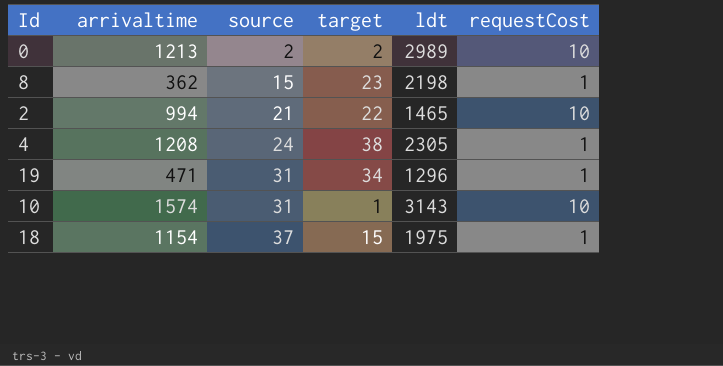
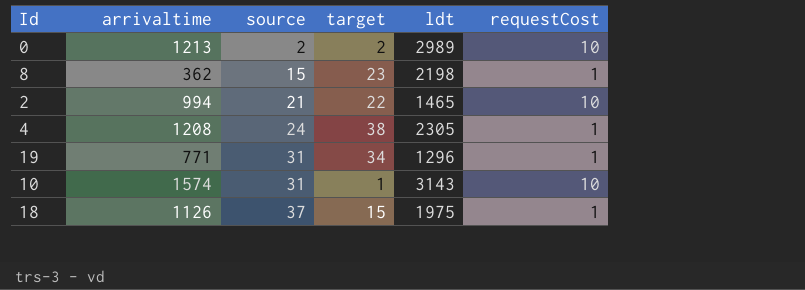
19 | arrivaltime: 471 -> 771
18 | arrivaltime: 1154 -> 1126

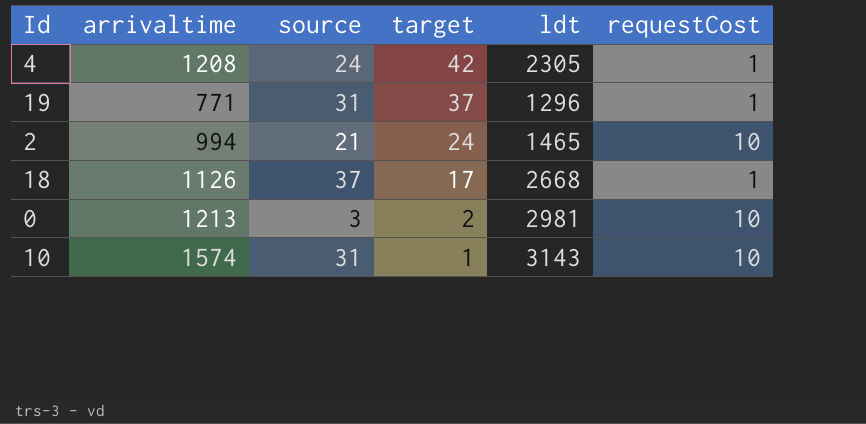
row order: source ascending -> target descending
row 8: 362 | 15 | 23 | 2198 | 1 -> none
4 | target: 38 -> 42
19 | target: 34 -> 37
2 | target: 22 -> 24
18 | target: 15 -> 17
18 | ldt: 1975 -> 2668
0 | source: 2 -> 3
0 | ldt: 2989 -> 2981

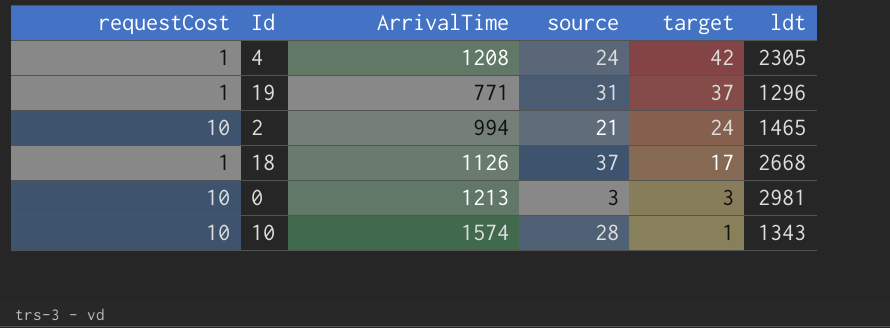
column requestCost | position: 6 -> 1
column name: arrivaltime -> ArrivalTime
0 | target: 2 -> 3
10 | source: 31 -> 28
10 | ldt: 3143 -> 1343

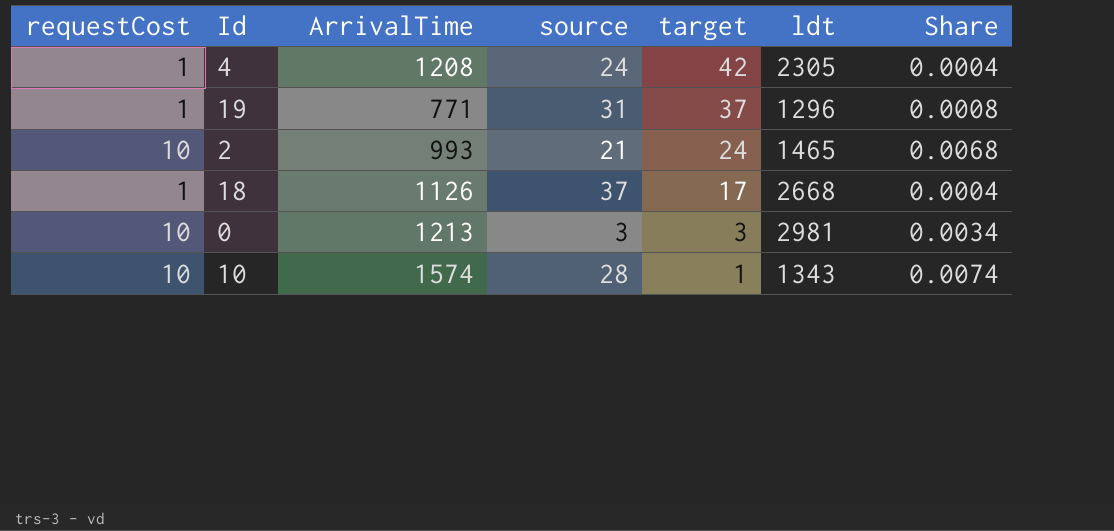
column Share | formula: none -> [requestCost] / [ldt]
2 | ArrivalTime: 994 -> 993

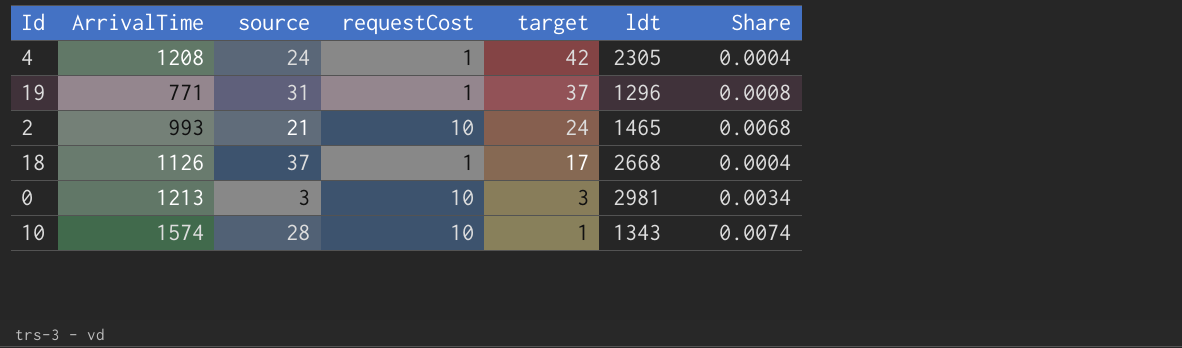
column requestCost | position: 1 -> 4

